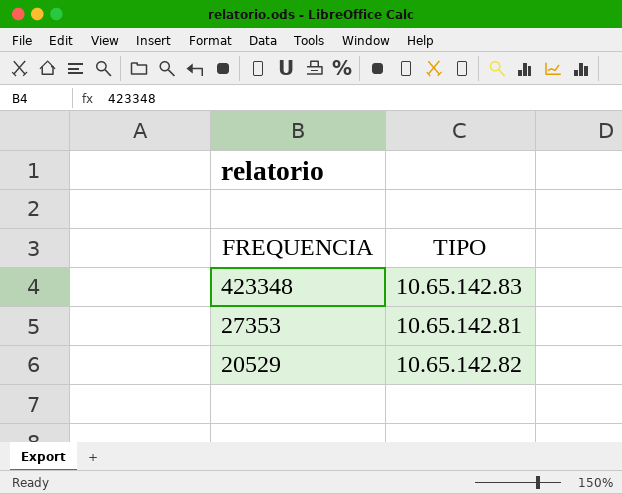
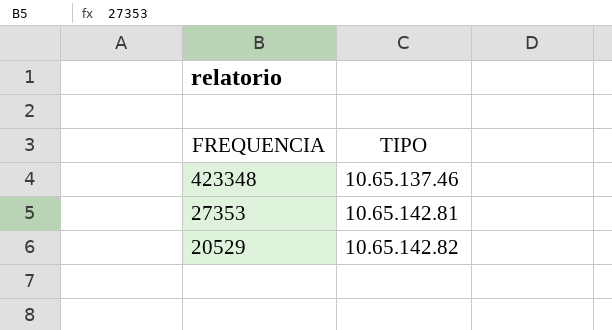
423348 | TIPO: 10.65.142.83 -> 10.65.137.46

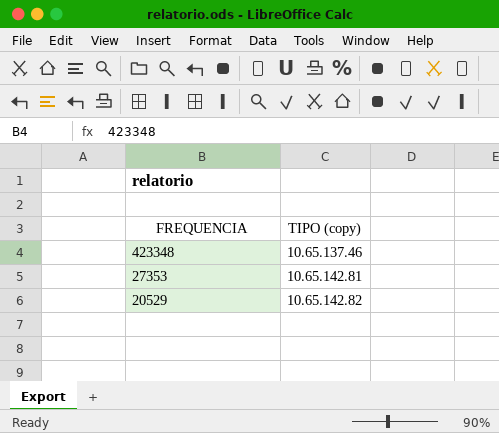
column name: TIPO -> TIPO (copy)

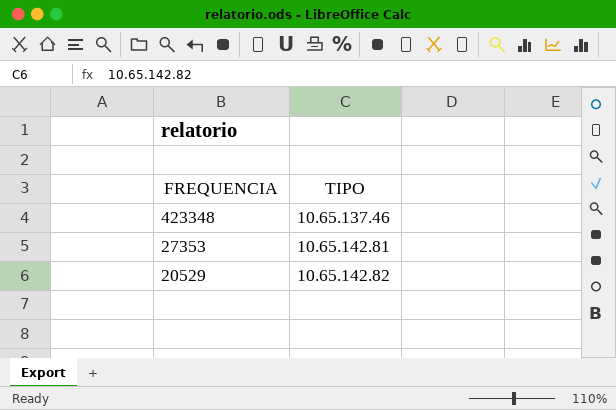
column name: TIPO (copy) -> TIPO

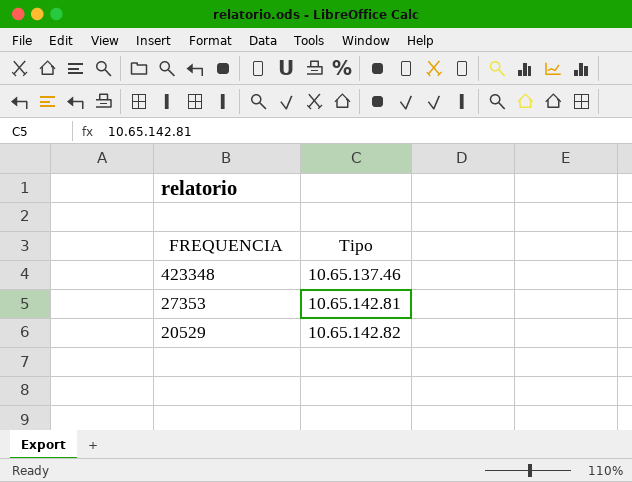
column name: TIPO -> Tipo

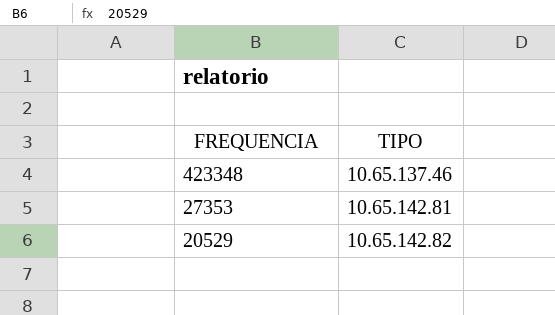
column name: Tipo -> TIPO

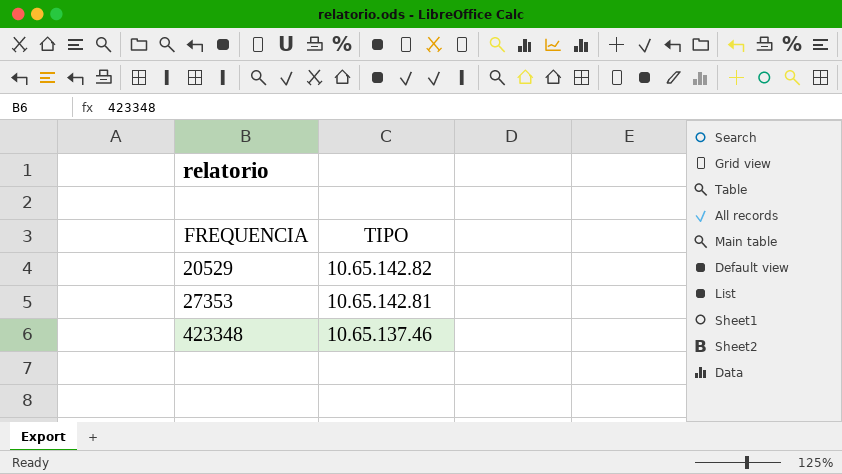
row order: FREQUENCIA descending -> FREQUENCIA ascending

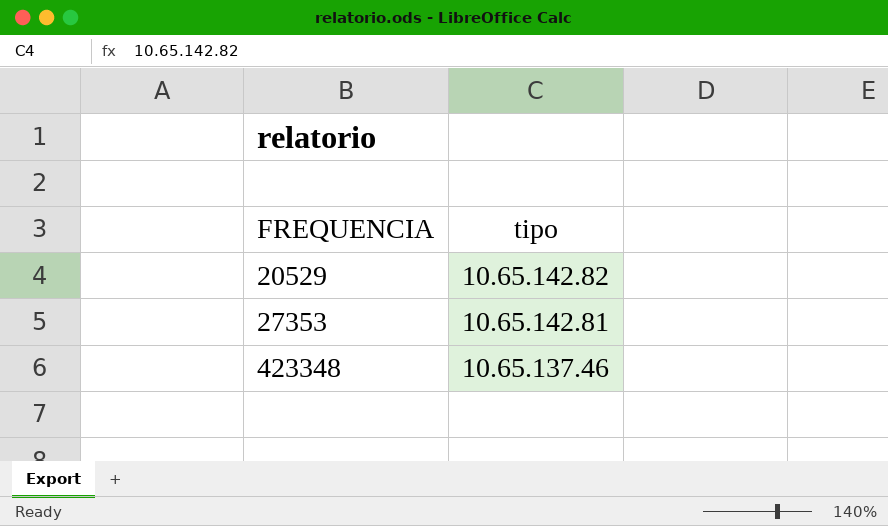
column name: TIPO -> tipo

